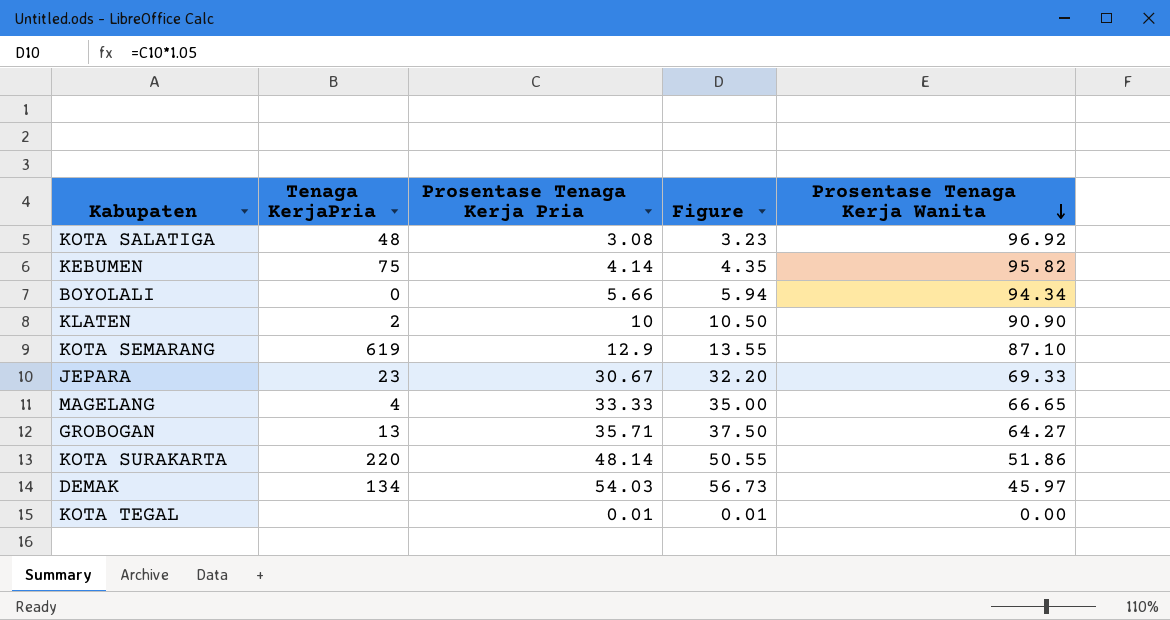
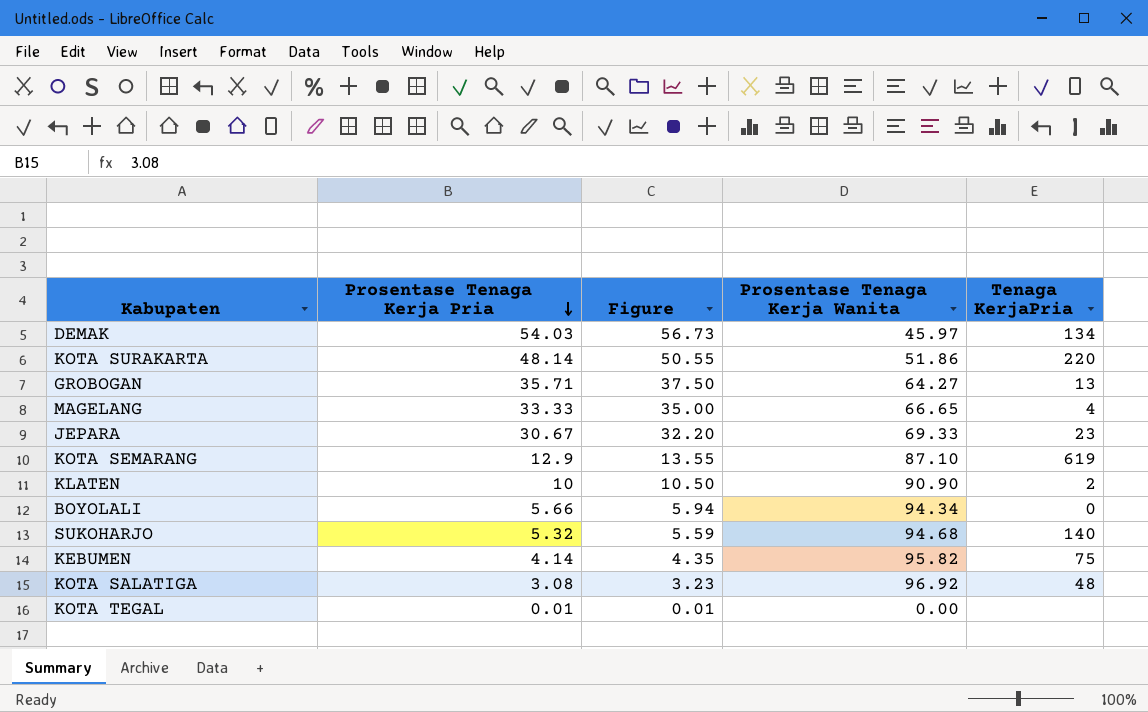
row order: Prosentase Tenaga Kerja Wanita descending -> Prosentase Tenaga Kerja Pria descending
column Tenaga KerjaPria | position: 2 -> 5
row SUKOHARJO: none -> 5.32 | 5.59 | 94.68 | 140

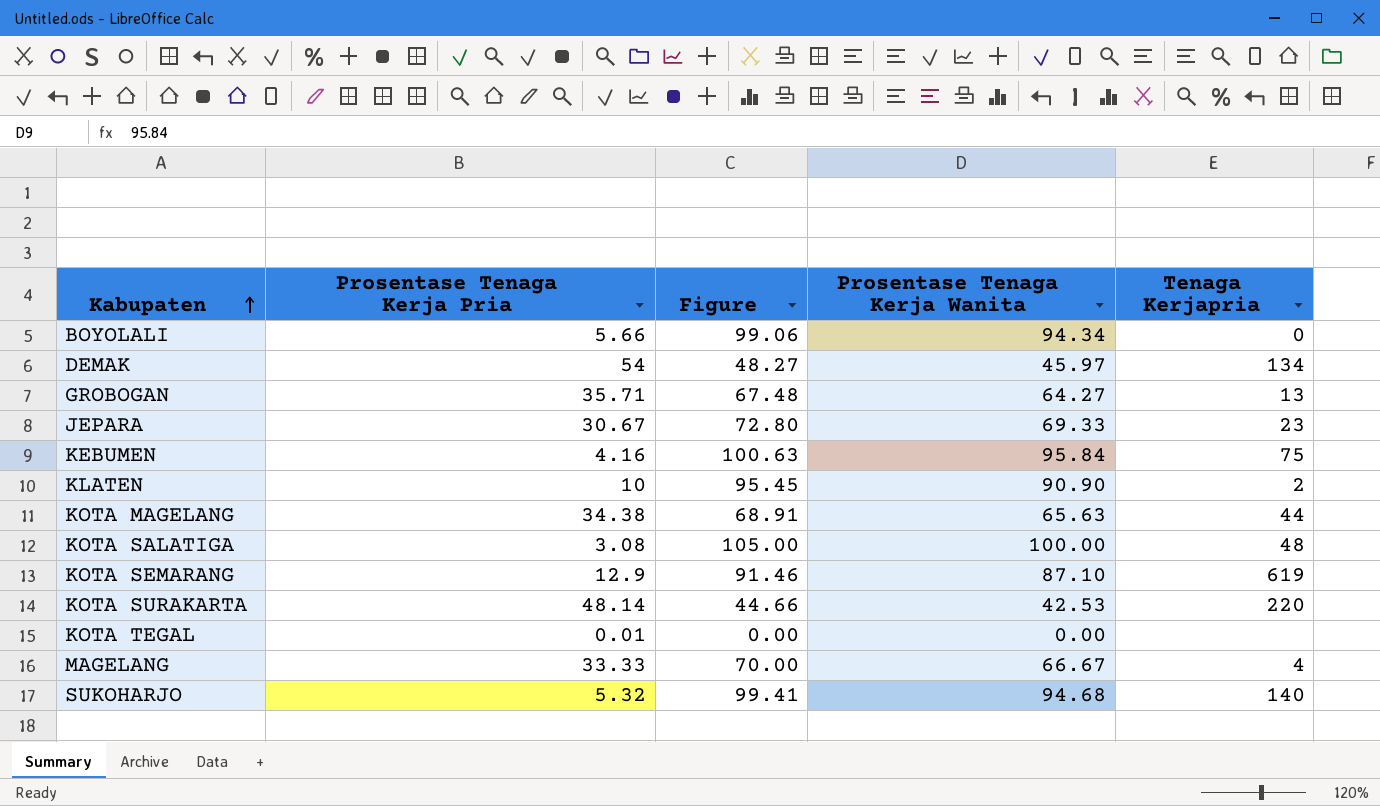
row order: Prosentase Tenaga Kerja Pria descending -> Kabupaten ascending
column Figure | formula: [Prosentase Tenaga Kerja Pria] * 1.05 -> [Prosentase Tenaga Kerja Wanita] * 1.05
column name: Tenaga KerjaPria -> Tenaga Kerjapria
DEMAK | Prosentase Tenaga Kerja Pria: 54.03 -> 54
KEBUMEN | Prosentase Tenaga Kerja Pria: 4.14 -> 4.16
KEBUMEN | Prosentase Tenaga Kerja Wanita: 95.82 -> 95.84
row KOTA MAGELANG: none -> 34.38 | 68.91 | 65.63 | 44
KOTA SALATIGA | Prosentase Tenaga Kerja Wanita: 96.92 -> 100.00
KOTA SURAKARTA | Prosentase Tenaga Kerja Wanita: 51.86 -> 42.53
MAGELANG | Prosentase Tenaga Kerja Wanita: 66.65 -> 66.67

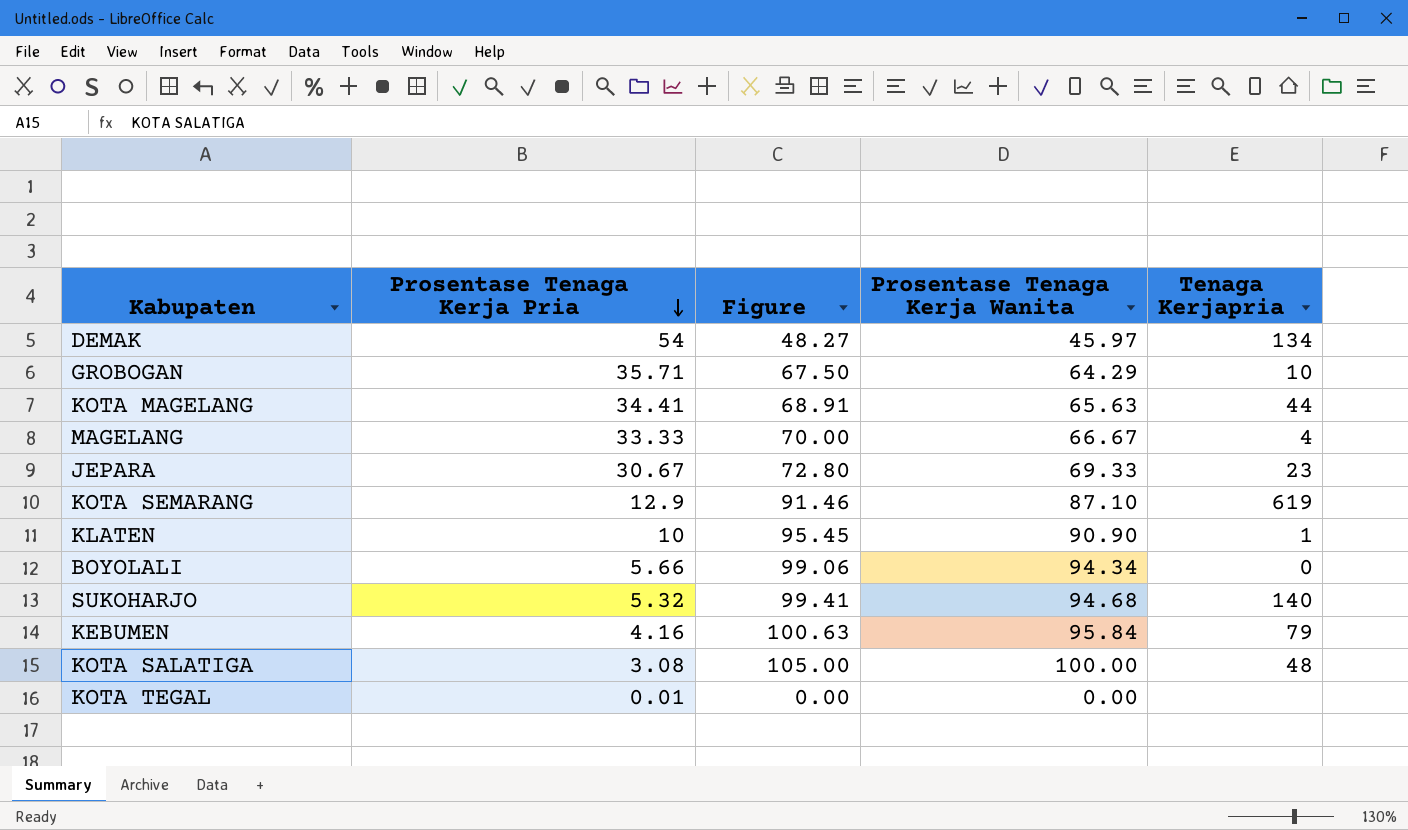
row order: Kabupaten ascending -> Prosentase Tenaga Kerja Pria descending
row KOTA SURAKARTA: 48.14 | 44.66 | 42.53 | 220 -> none
GROBOGAN | Figure: 67.48 -> 67.50
GROBOGAN | Prosentase Tenaga Kerja Wanita: 64.27 -> 64.29
GROBOGAN | Tenaga Kerjapria: 13 -> 10
KOTA MAGELANG | Prosentase Tenaga Kerja Pria: 34.38 -> 34.41
KLATEN | Tenaga Kerjapria: 2 -> 1
KEBUMEN | Tenaga Kerjapria: 75 -> 79

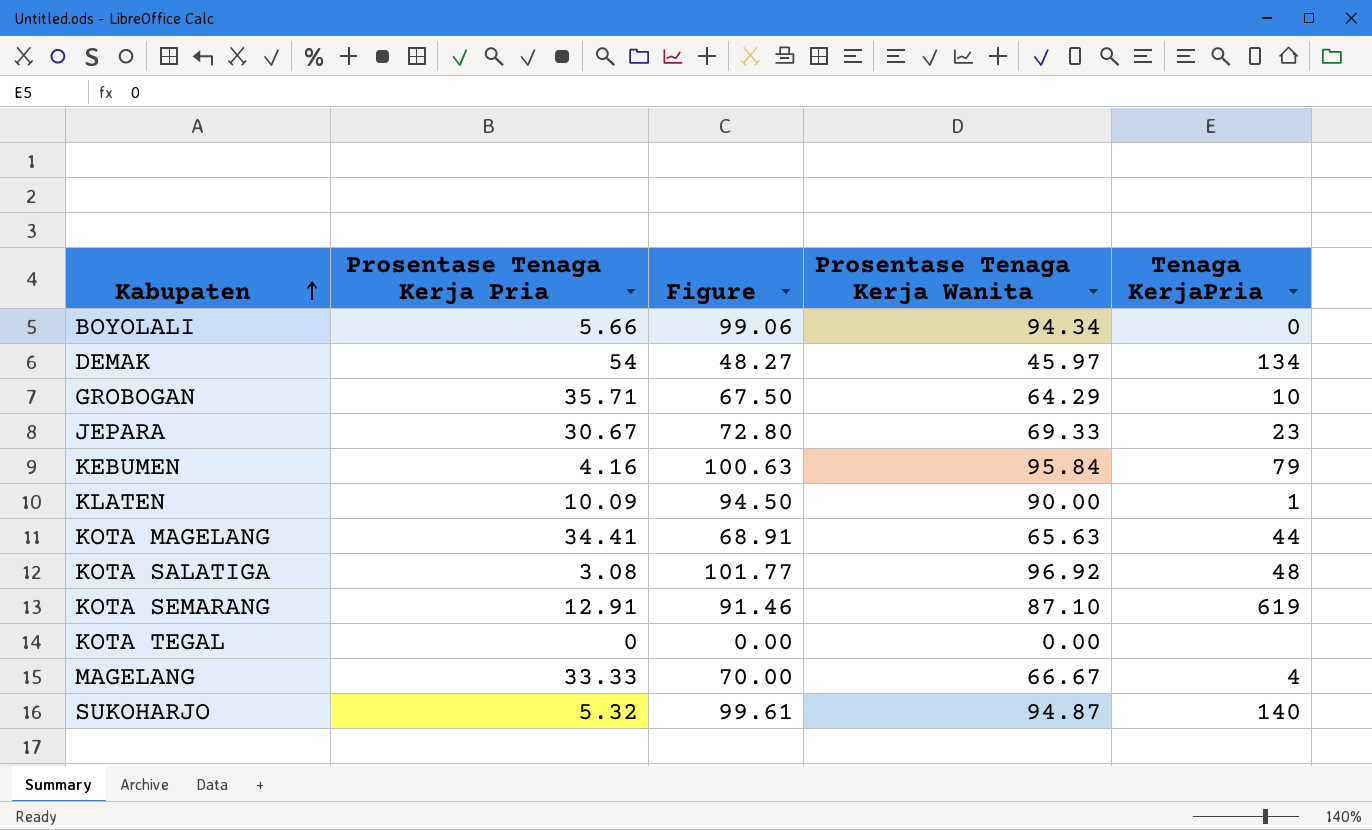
row order: Prosentase Tenaga Kerja Pria descending -> Kabupaten ascending
column name: Tenaga Kerjapria -> Tenaga KerjaPria
KLATEN | Prosentase Tenaga Kerja Pria: 10 -> 10.09
KLATEN | Figure: 95.45 -> 94.50
KLATEN | Prosentase Tenaga Kerja Wanita: 90.90 -> 90.00
KOTA SALATIGA | Figure: 105.00 -> 101.77
KOTA SALATIGA | Prosentase Tenaga Kerja Wanita: 100.00 -> 96.92
KOTA SEMARANG | Prosentase Tenaga Kerja Pria: 12.9 -> 12.91
KOTA TEGAL | Prosentase Tenaga Kerja Pria: 0.01 -> 0
SUKOHARJO | Figure: 99.41 -> 99.61
SUKOHARJO | Prosentase Tenaga Kerja Wanita: 94.68 -> 94.87

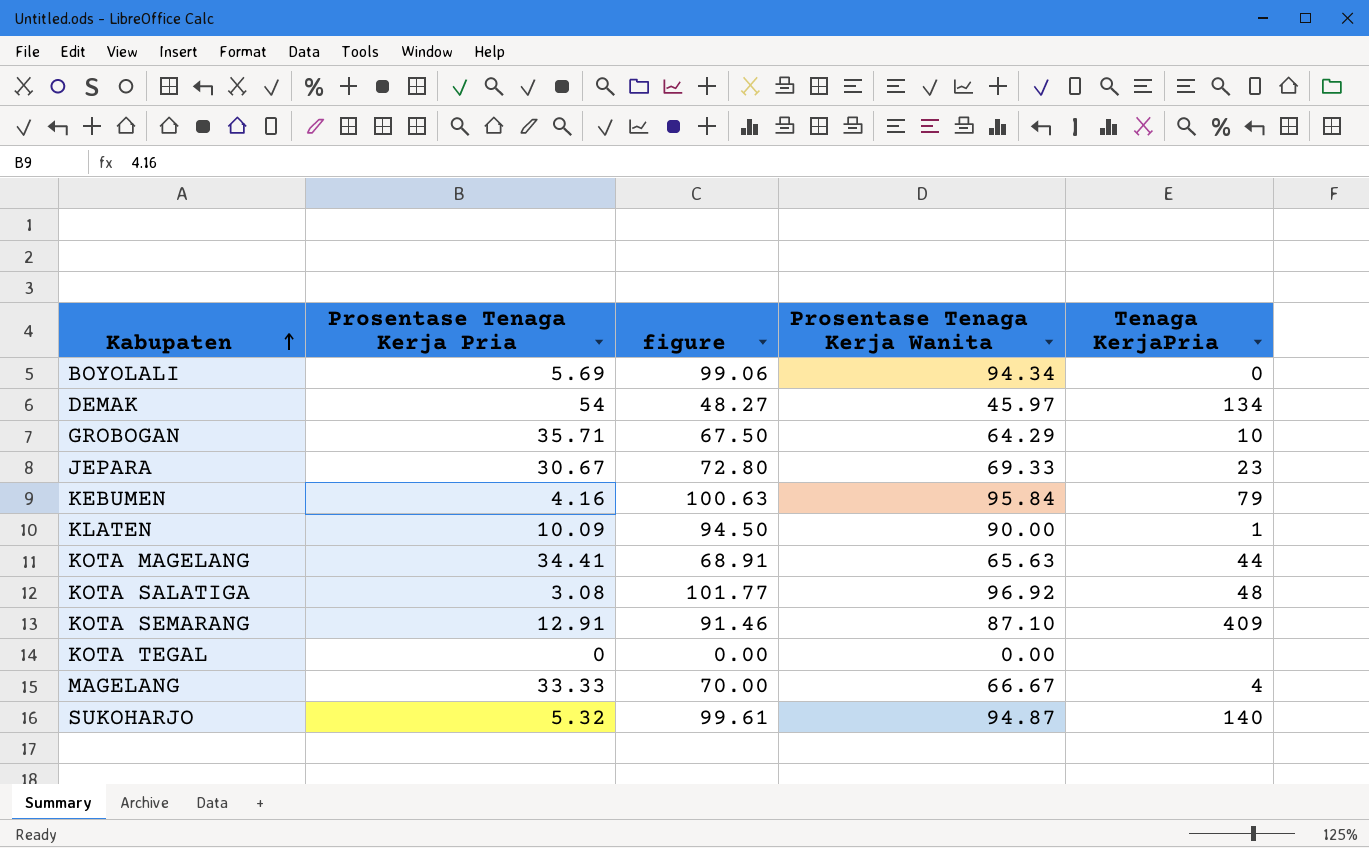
column name: Figure -> figure
BOYOLALI | Prosentase Tenaga Kerja Pria: 5.66 -> 5.69
KOTA SEMARANG | Tenaga KerjaPria: 619 -> 409

